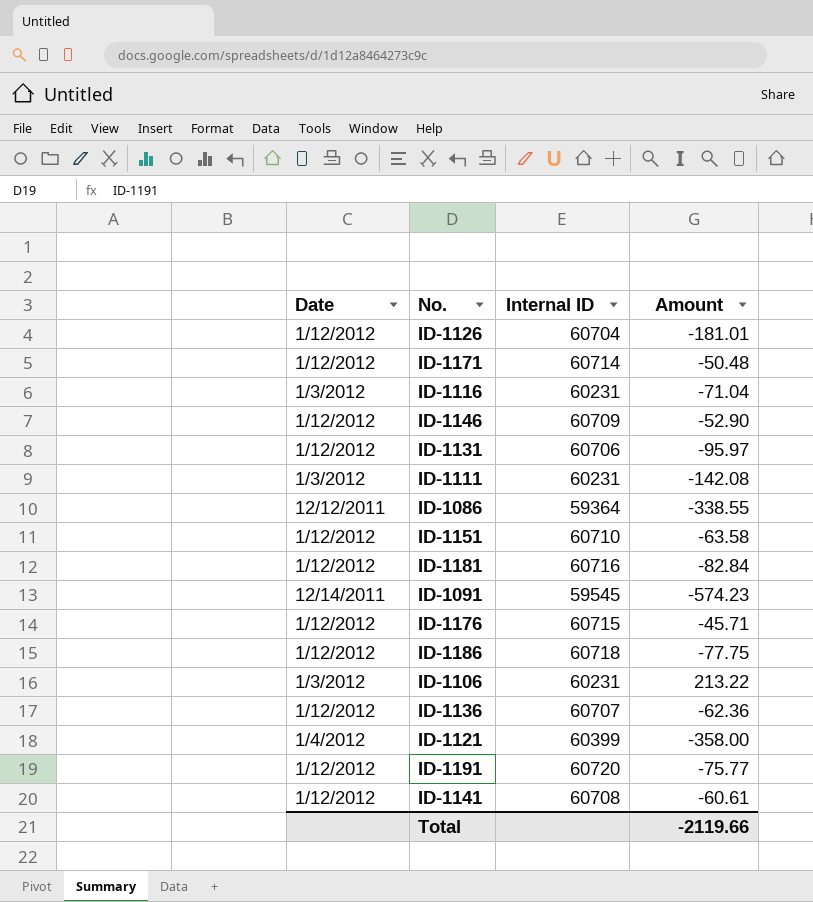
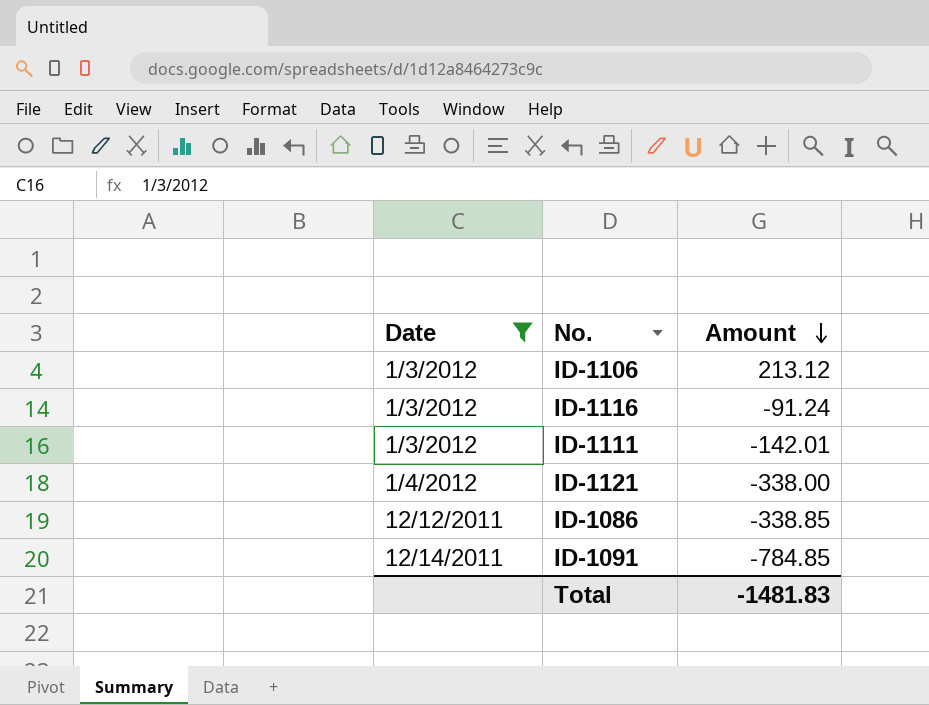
filter: none -> Date != 1/12/2012
row order: none -> Amount descending
column Internal ID | position: 3 -> none
ID-1106 | Amount: 213.22 -> 213.12
ID-1116 | Amount: -71.04 -> -91.24
ID-1111 | Amount: -142.08 -> -142.01
ID-1121 | Amount: -358.00 -> -338.00
ID-1086 | Amount: -338.55 -> -338.85
ID-1091 | Amount: -574.23 -> -784.85
Total | Amount: -2119.66 -> -1481.83

